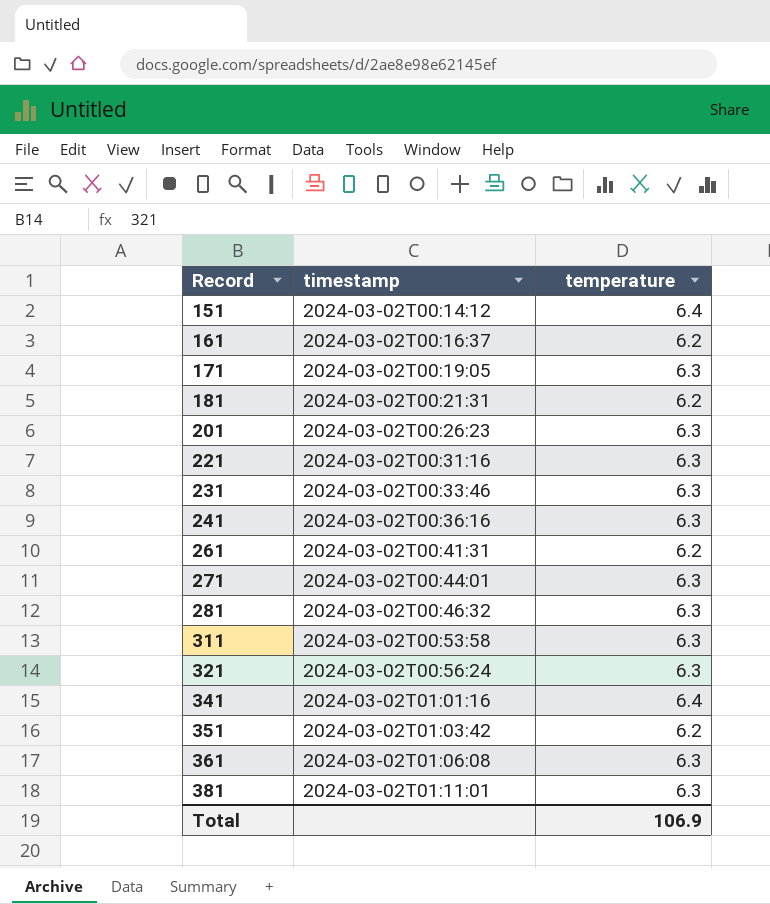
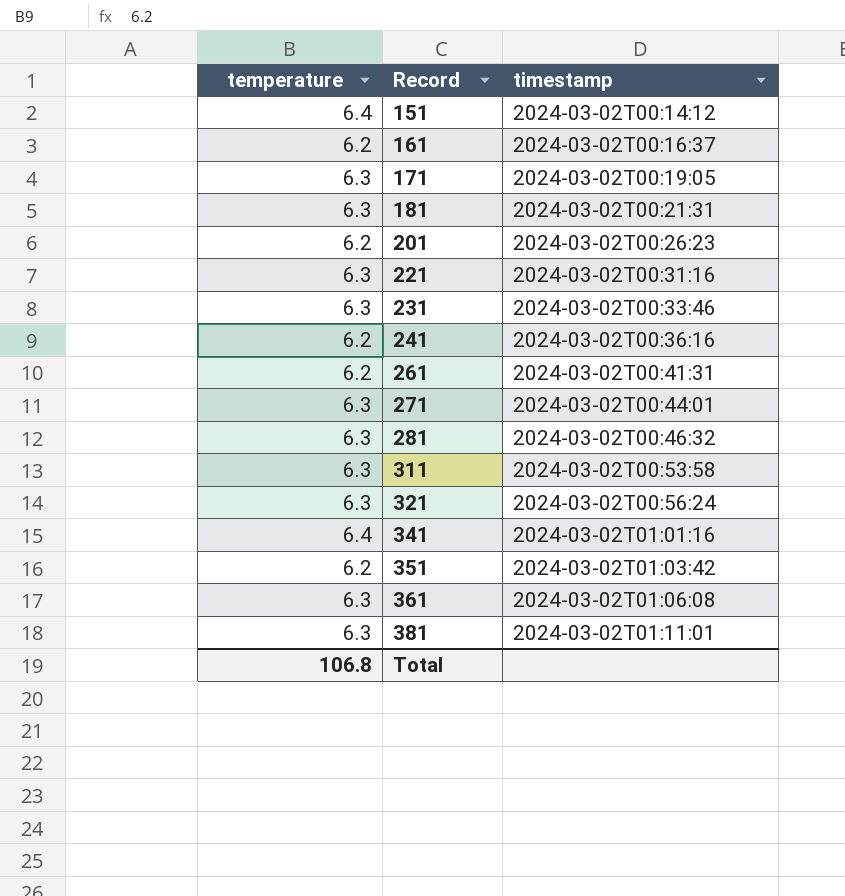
column temperature | position: 3 -> 1
181 | temperature: 6.2 -> 6.3
201 | temperature: 6.3 -> 6.2
241 | temperature: 6.3 -> 6.2
Total | temperature: 106.9 -> 106.8

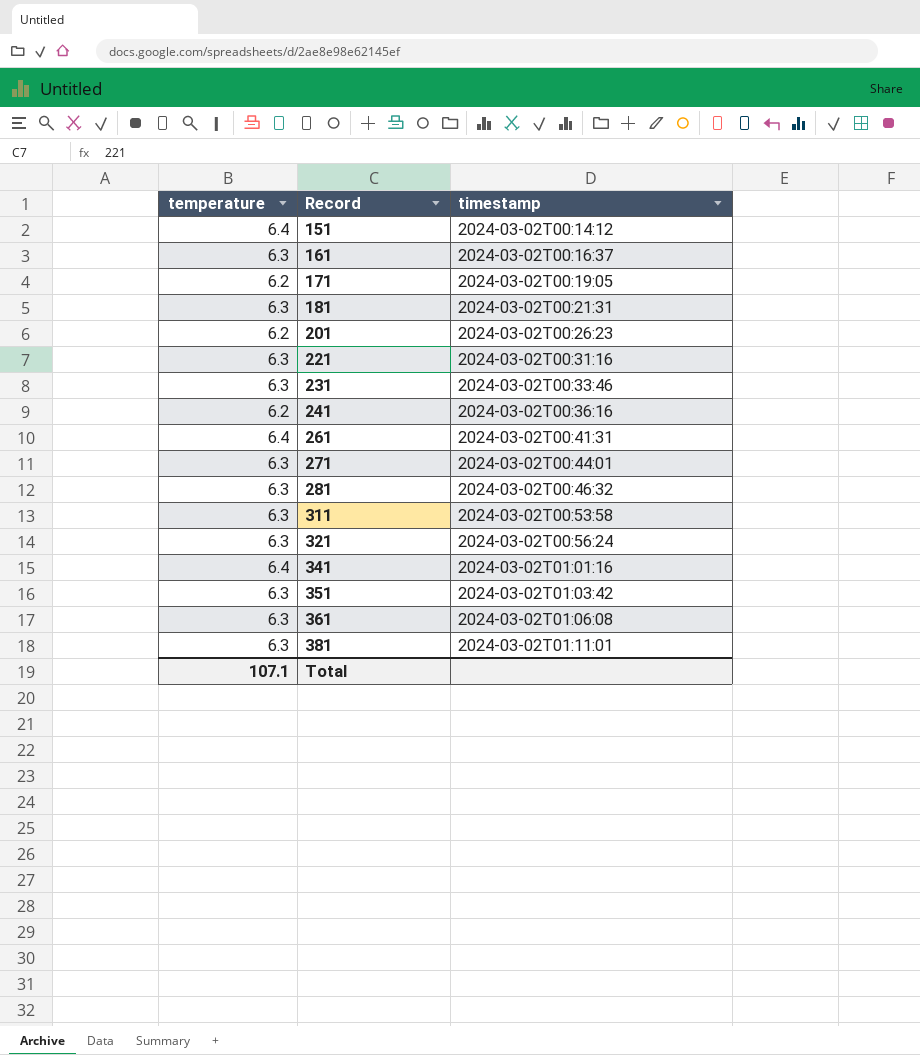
161 | temperature: 6.2 -> 6.3
171 | temperature: 6.3 -> 6.2
261 | temperature: 6.2 -> 6.4
351 | temperature: 6.2 -> 6.3
Total | temperature: 106.8 -> 107.1

